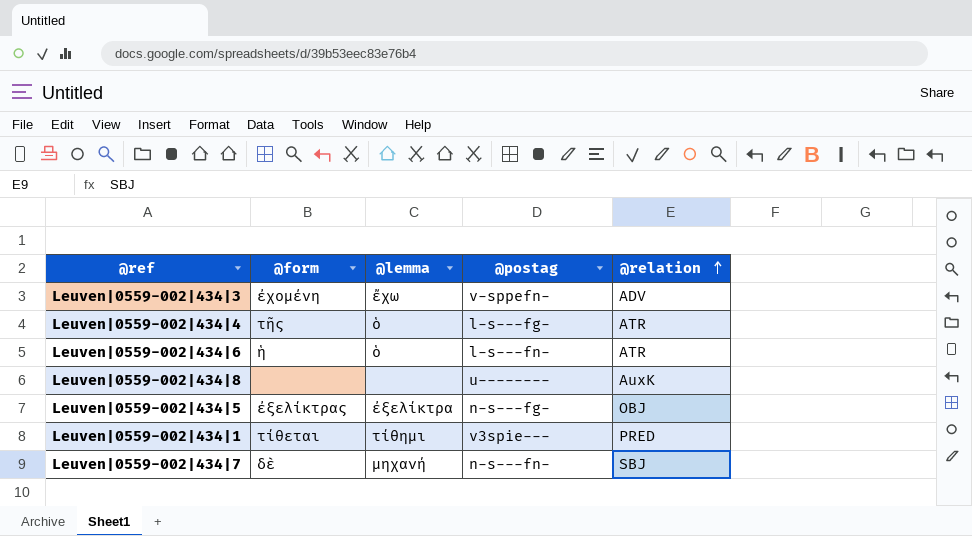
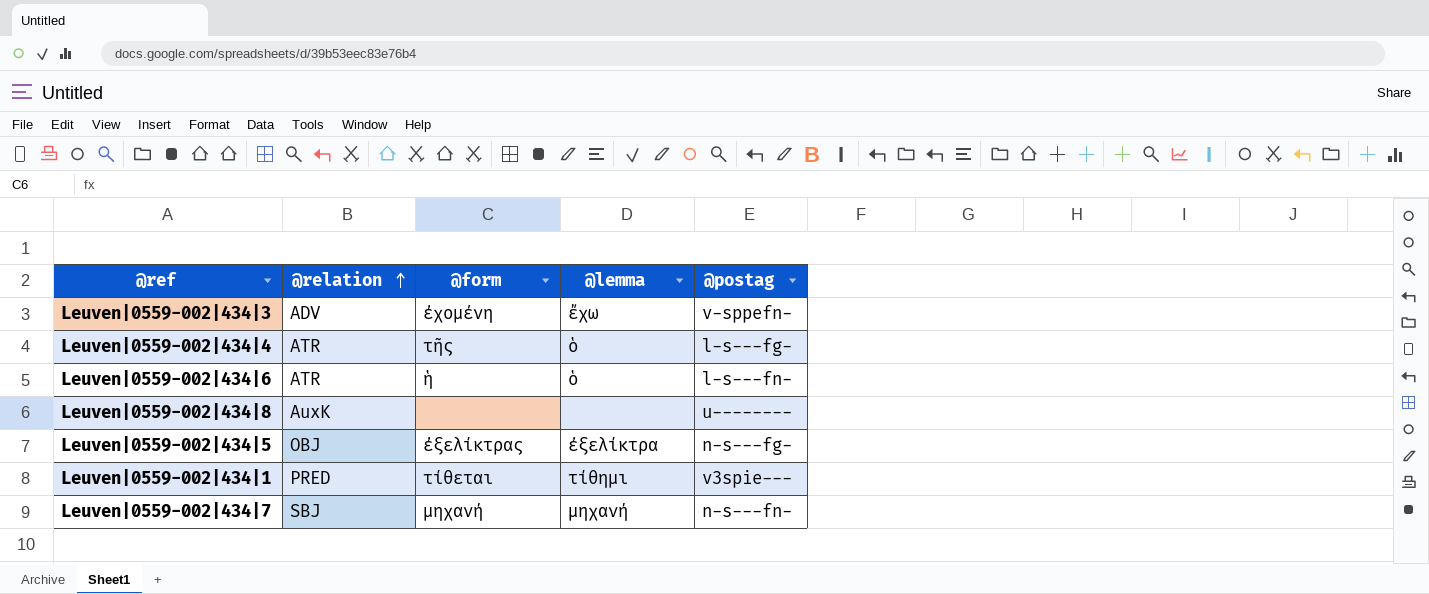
column @relation | position: 5 -> 2
Leuven|0559-002|434|7 | @form: δὲ -> μηχανή

